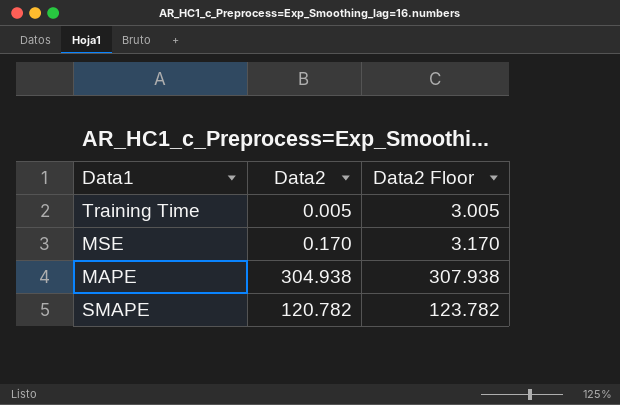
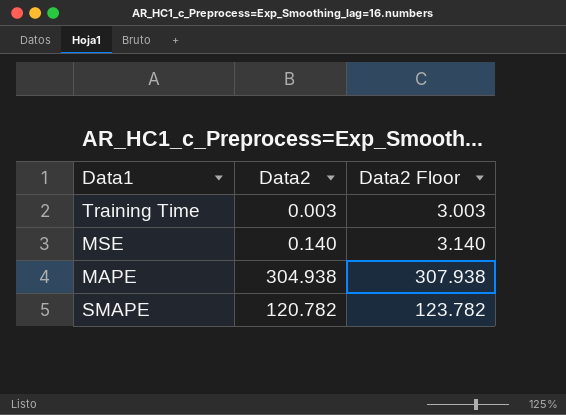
Training Time | Data2: 0.005 -> 0.003
Training Time | Data2 Floor: 3.005 -> 3.003
MSE | Data2: 0.170 -> 0.140
MSE | Data2 Floor: 3.170 -> 3.140

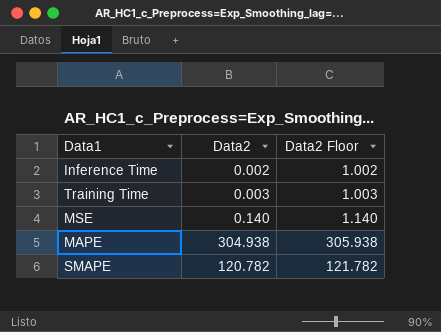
column Data2 Floor | formula: [Data2] + 3 -> [Data2] + 1
row Inference Time: none -> 0.002 | 1.002

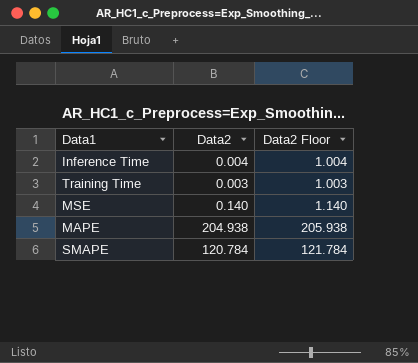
Inference Time | Data2: 0.002 -> 0.004
Inference Time | Data2 Floor: 1.002 -> 1.004
MAPE | Data2: 304.938 -> 204.938
MAPE | Data2 Floor: 305.938 -> 205.938
SMAPE | Data2: 120.782 -> 120.784
SMAPE | Data2 Floor: 121.782 -> 121.784

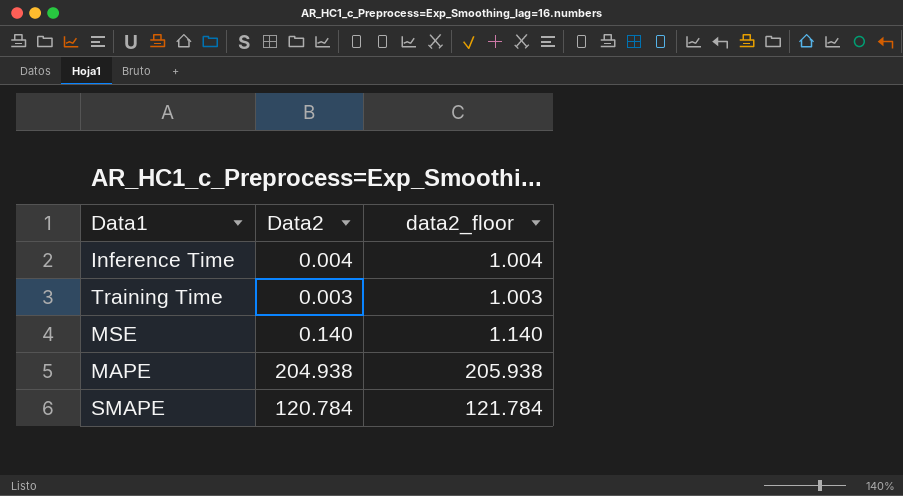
column name: Data2 Floor -> data2_floor

